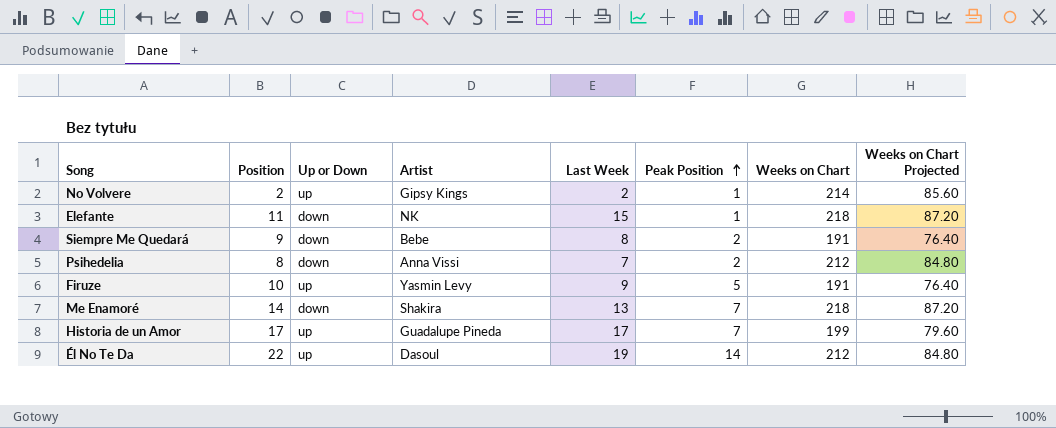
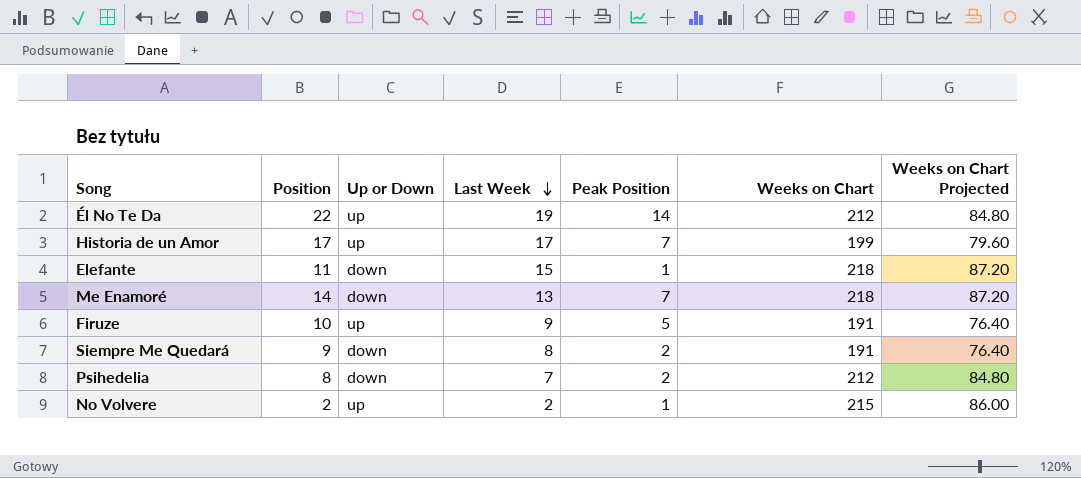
row order: Peak Position ascending -> Last Week descending
column Artist | position: 4 -> none
No Volvere | Weeks on Chart: 214 -> 215
No Volvere | Weeks on Chart Projected: 85.60 -> 86.00

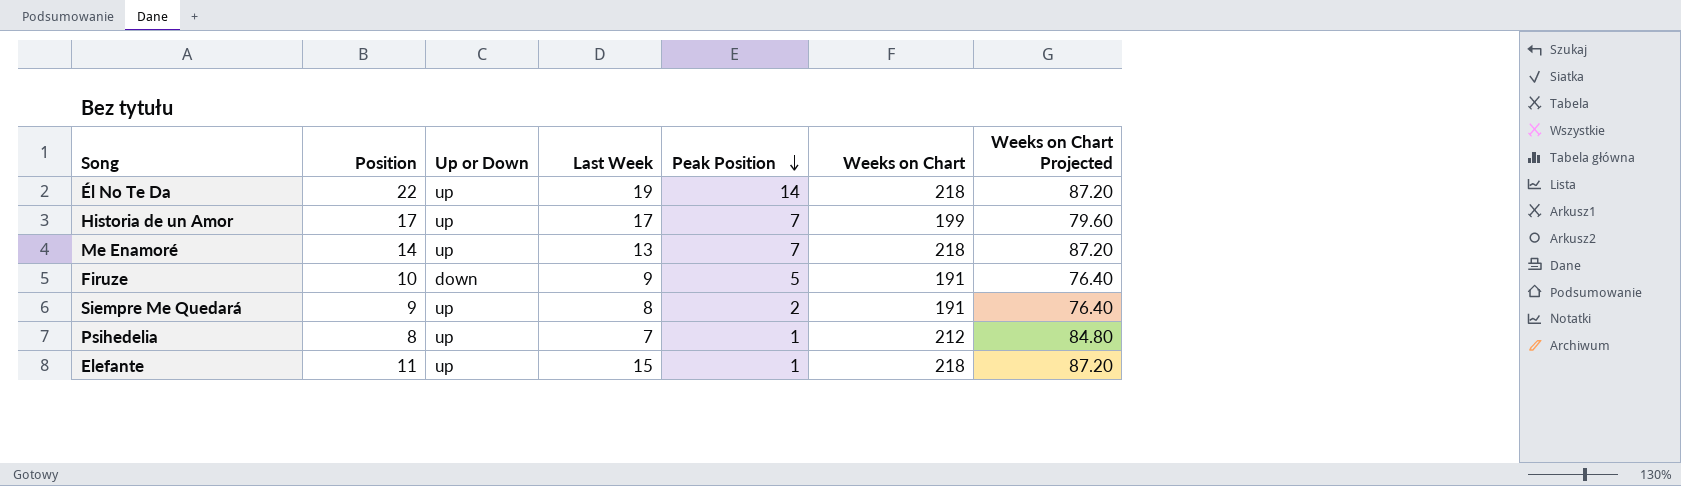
row order: Last Week descending -> Peak Position descending
row No Volvere: 2 | up | 2 | 1 | 215 | 86.00 -> none
Él No Te Da | Weeks on Chart: 212 -> 218
Él No Te Da | Weeks on Chart Projected: 84.80 -> 87.20
Me Enamoré | Up or Down: down -> up
Firuze | Up or Down: up -> down
Siempre Me Quedará | Up or Down: down -> up
Psihedelia | Up or Down: down -> up
Psihedelia | Peak Position: 2 -> 1
Elefante | Up or Down: down -> up

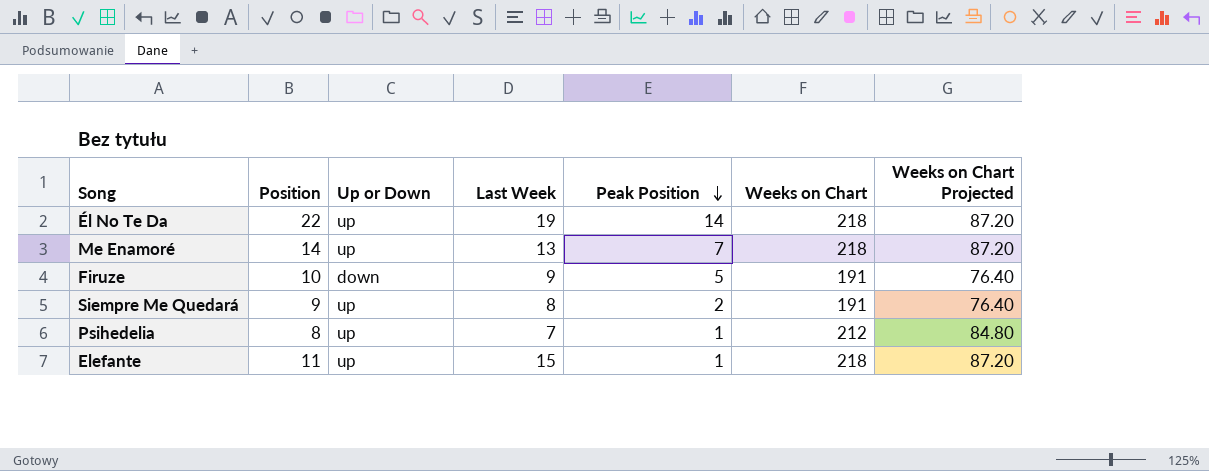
row Historia de un Amor: 17 | up | 17 | 7 | 199 | 79.60 -> none

